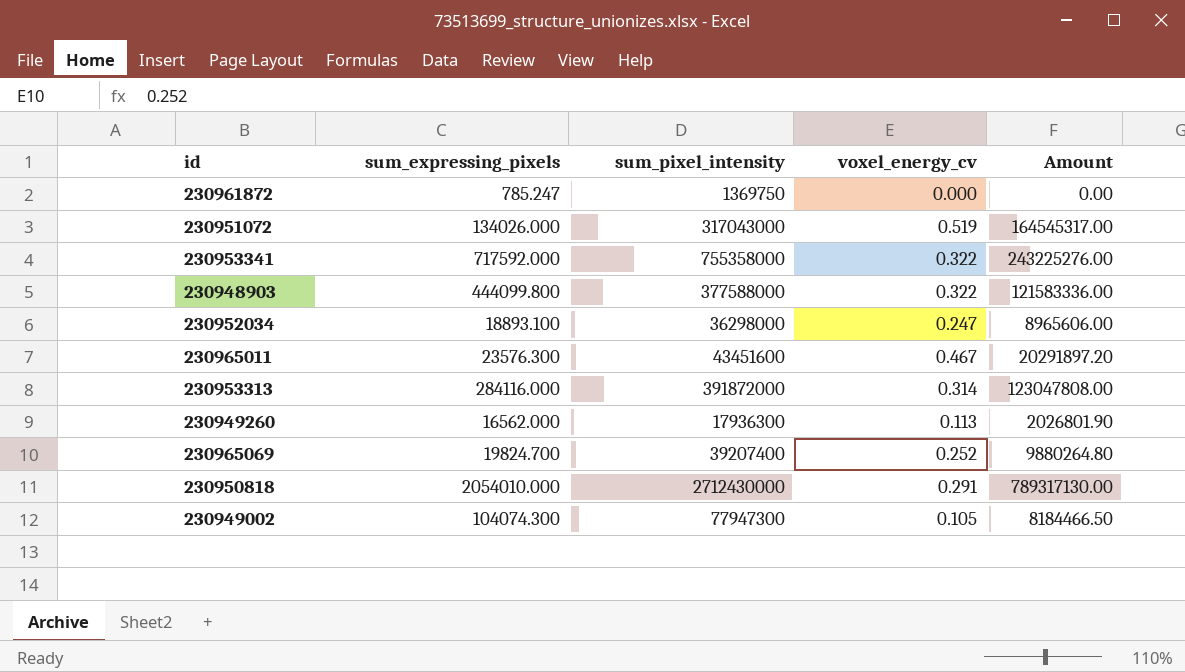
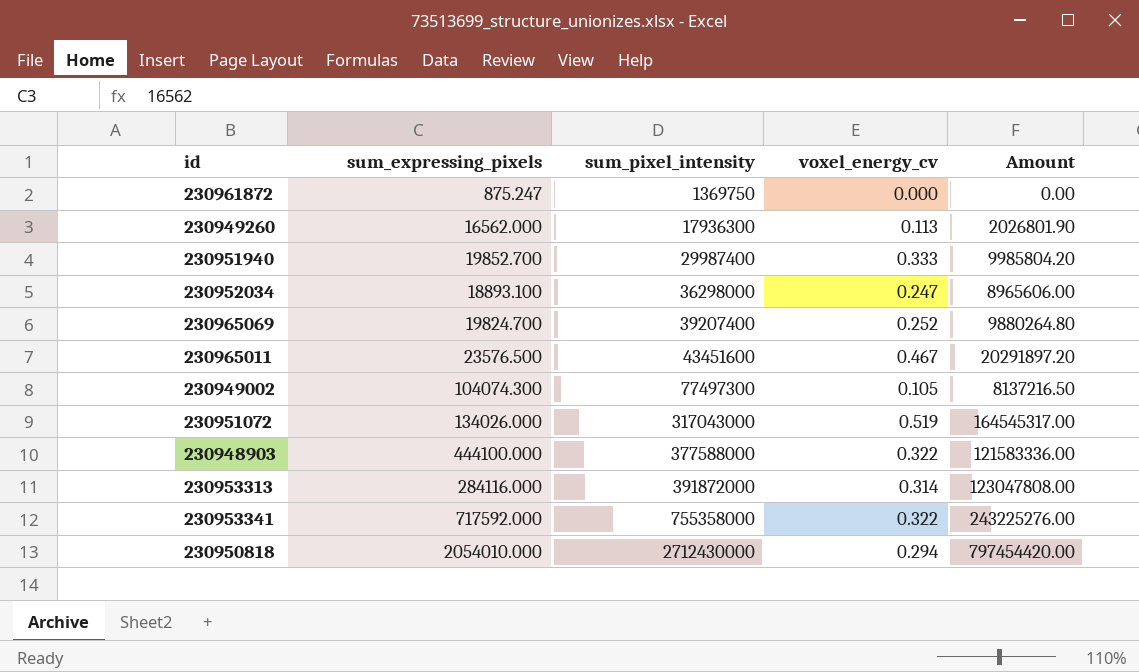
row order: none -> sum_pixel_intensity ascending
230961872 | sum_expressing_pixels: 785.247 -> 875.247
row 230951940: none -> 19852.700 | 29987400 | 0.333 | 9985804.20
230965011 | sum_expressing_pixels: 23576.300 -> 23576.500
230949002 | sum_pixel_intensity: 77947300 -> 77497300
230949002 | Amount: 8184466.50 -> 8137216.50
230948903 | sum_expressing_pixels: 444099.800 -> 444100.000
230950818 | voxel_energy_cv: 0.291 -> 0.294
230950818 | Amount: 789317130.00 -> 797454420.00

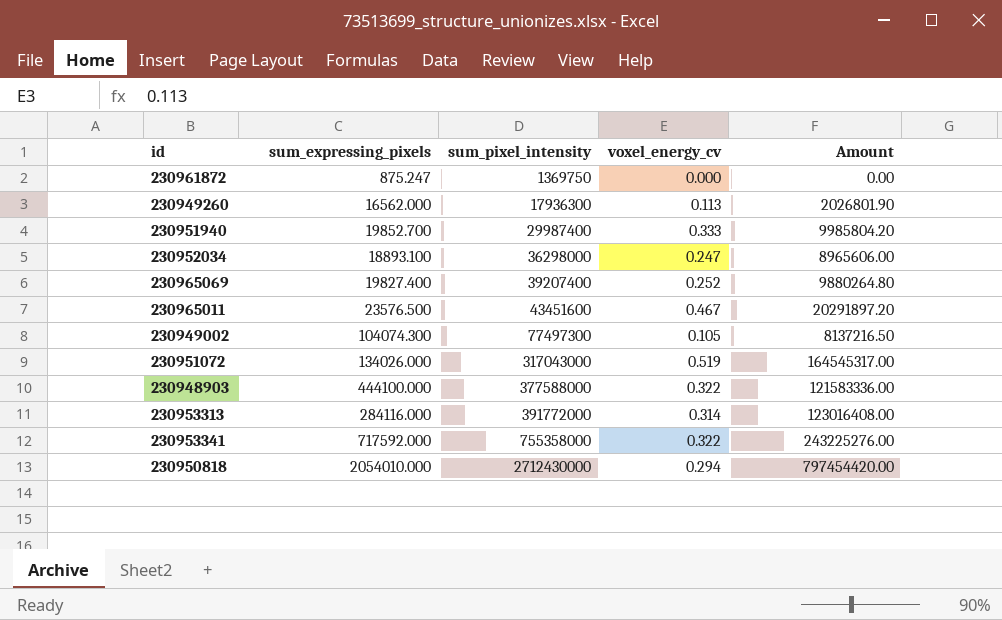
230965069 | sum_expressing_pixels: 19824.700 -> 19827.400
230953313 | sum_pixel_intensity: 391872000 -> 391772000
230953313 | Amount: 123047808.00 -> 123016408.00

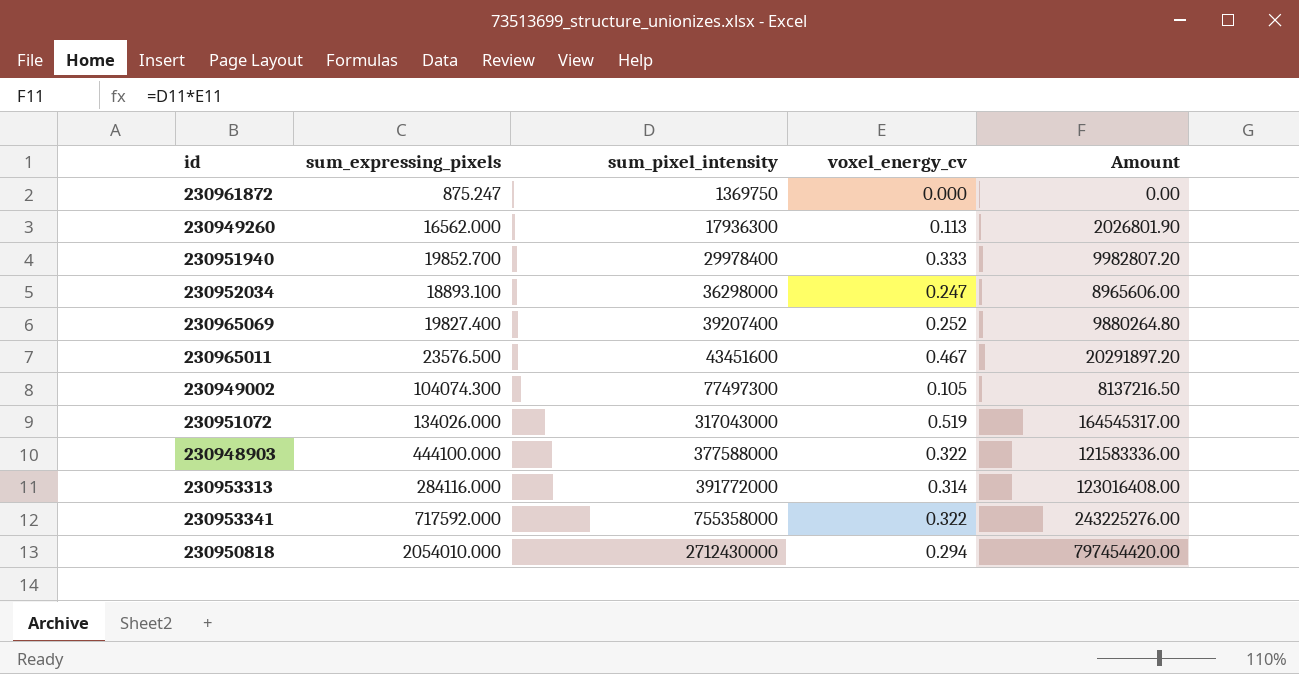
230951940 | sum_pixel_intensity: 29987400 -> 29978400
230951940 | Amount: 9985804.20 -> 9982807.20

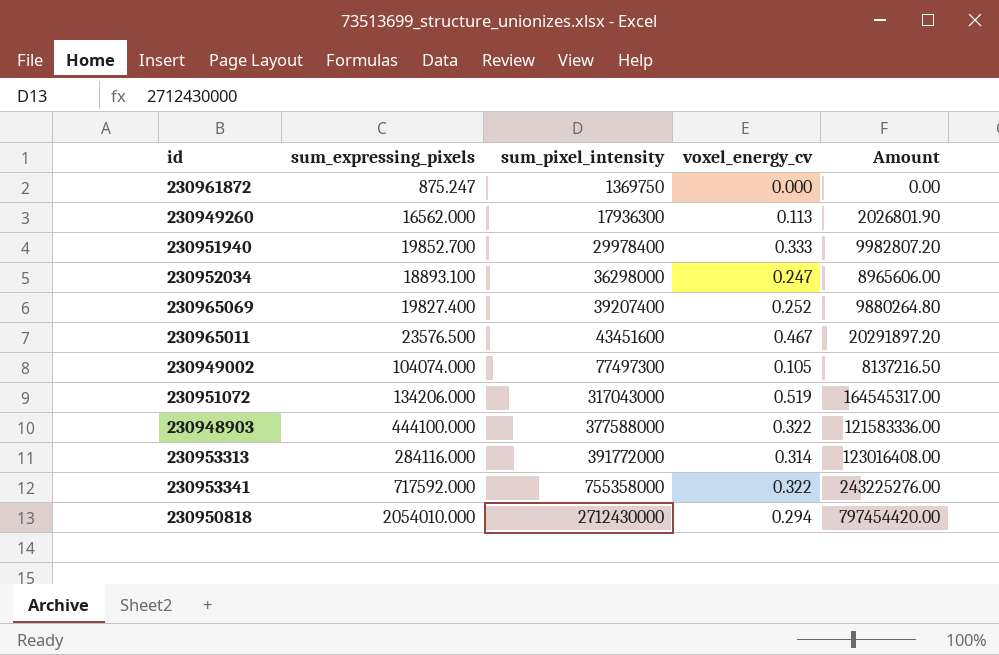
230949002 | sum_expressing_pixels: 104074.300 -> 104074.000
230951072 | sum_expressing_pixels: 134026.000 -> 134206.000

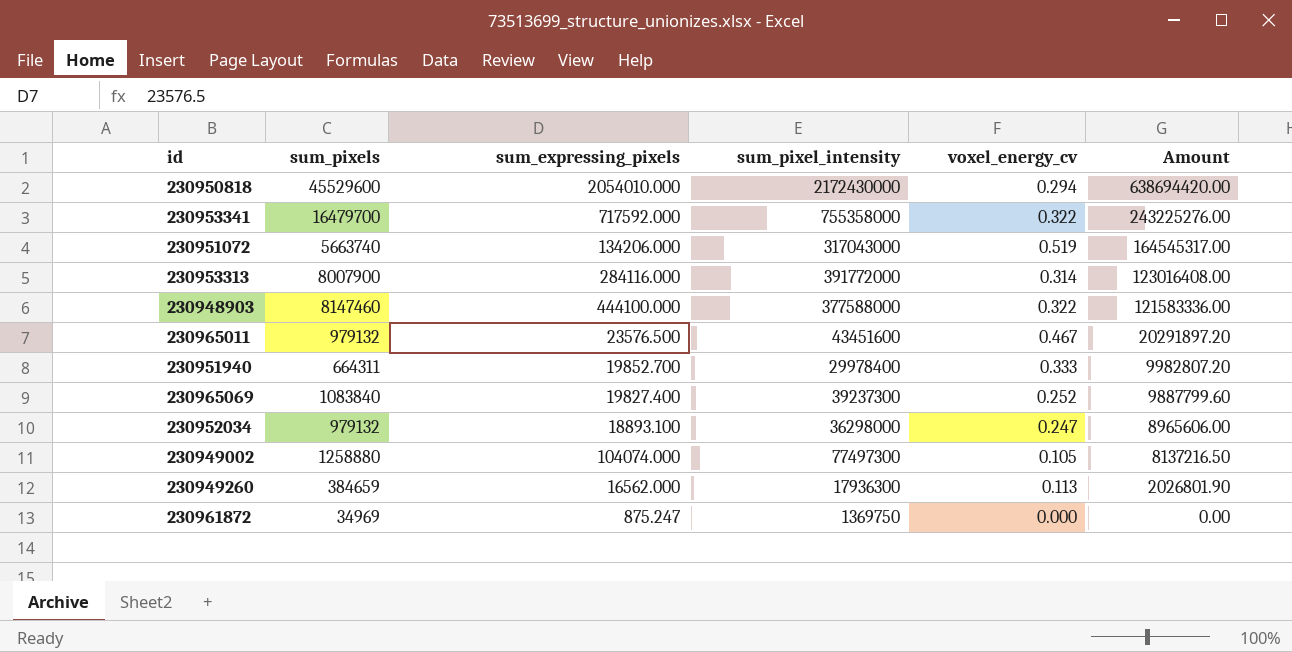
row order: sum_pixel_intensity ascending -> Amount descending
column sum_pixels | position: none -> 2
230950818 | sum_pixel_intensity: 2712430000 -> 2172430000
230950818 | Amount: 797454420.00 -> 638694420.00
230965069 | sum_pixel_intensity: 39207400 -> 39237300
230965069 | Amount: 9880264.80 -> 9887799.60

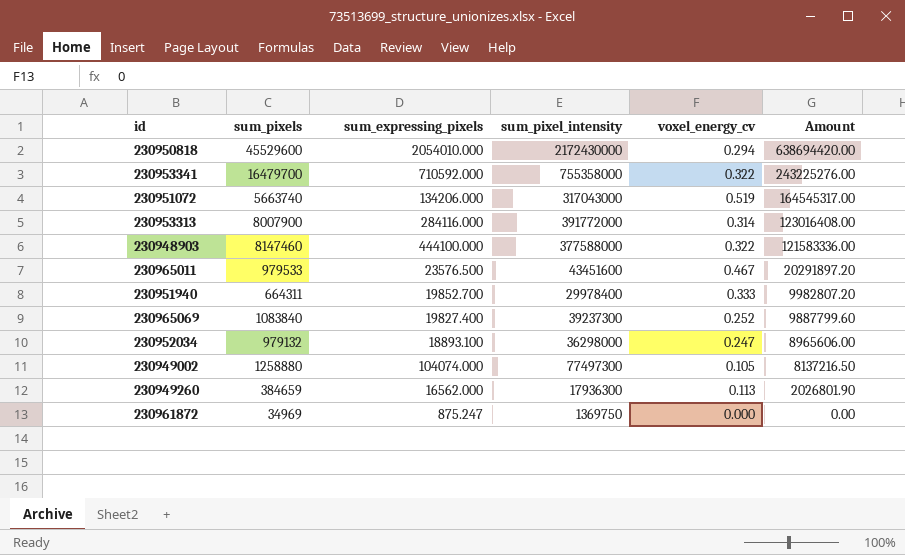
230953341 | sum_expressing_pixels: 717592.000 -> 710592.000
230965011 | sum_pixels: 979132 -> 979533

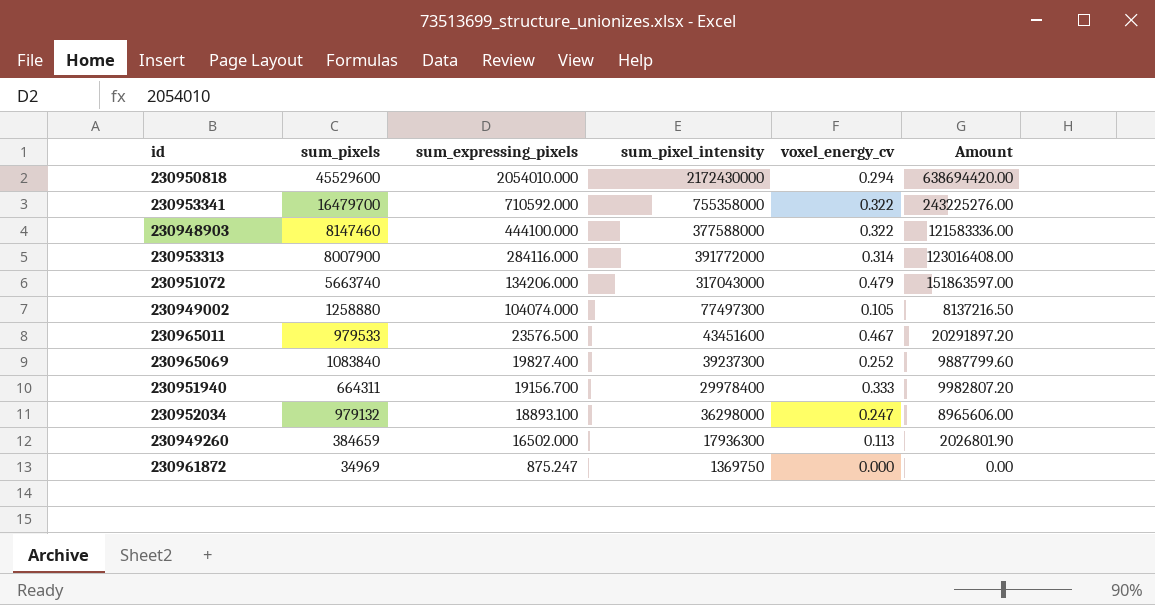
row order: Amount descending -> sum_expressing_pixels descending
230951072 | voxel_energy_cv: 0.519 -> 0.479
230951072 | Amount: 164545317.00 -> 151863597.00
230951940 | sum_expressing_pixels: 19852.700 -> 19156.700
230949260 | sum_expressing_pixels: 16562.000 -> 16502.000

